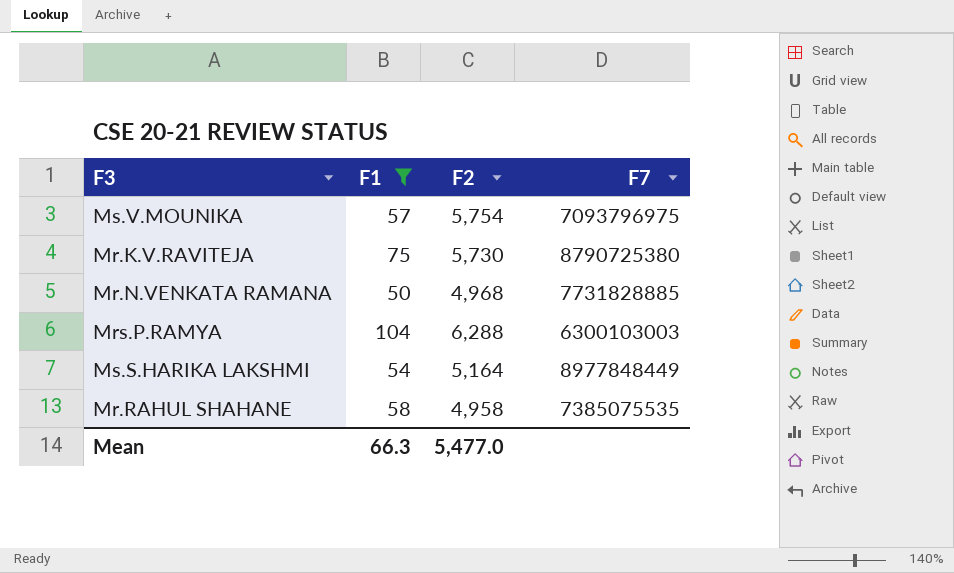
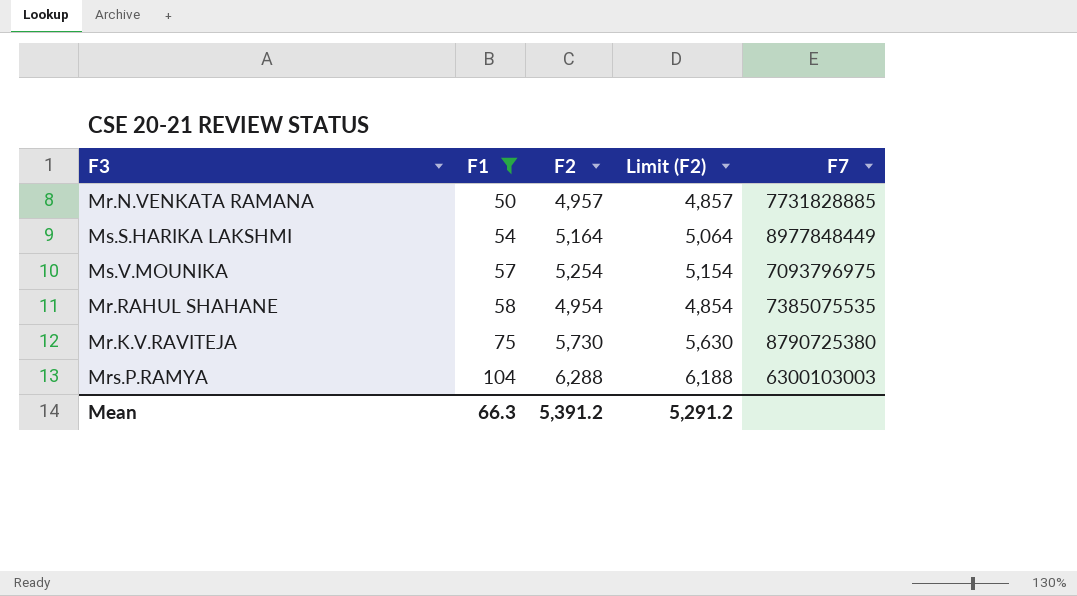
row order: none -> F1 ascending
column Limit (F2) | formula: none -> [F2] - 100
Mr.N.VENKATA RAMANA | F2: 4,968 -> 4,957
Ms.V.MOUNIKA | F2: 5,754 -> 5,254
Mr.RAHUL SHAHANE | F2: 4,958 -> 4,954
Mean | F2: 5,477.0 -> 5,391.2

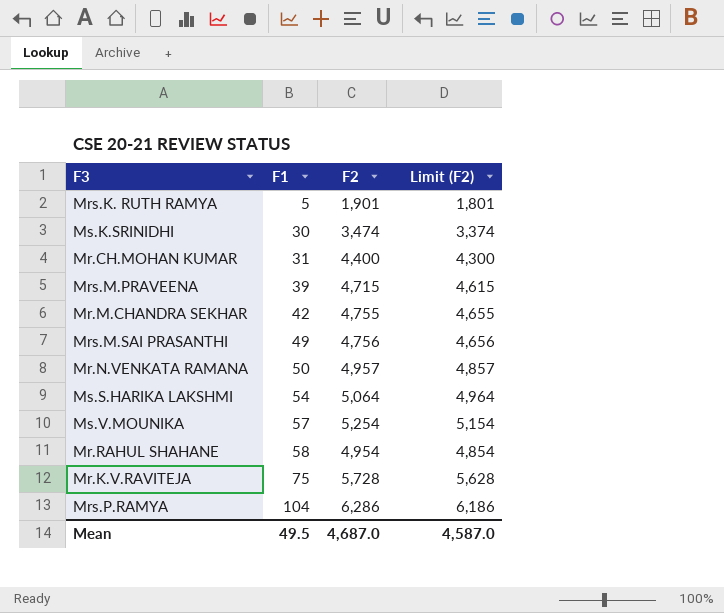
filter: F1 >= 50 -> none
column F7 | position: 5 -> none
Ms.S.HARIKA LAKSHMI | F2: 5,164 -> 5,064
Ms.S.HARIKA LAKSHMI | Limit (F2): 5,064 -> 4,964
Mr.K.V.RAVITEJA | F2: 5,730 -> 5,728
Mr.K.V.RAVITEJA | Limit (F2): 5,630 -> 5,628
Mrs.P.RAMYA | F2: 6,288 -> 6,286
Mrs.P.RAMYA | Limit (F2): 6,188 -> 6,186
Mean | F1: 66.3 -> 49.5
Mean | F2: 5,391.2 -> 4,687.0
Mean | Limit (F2): 5,291.2 -> 4,587.0

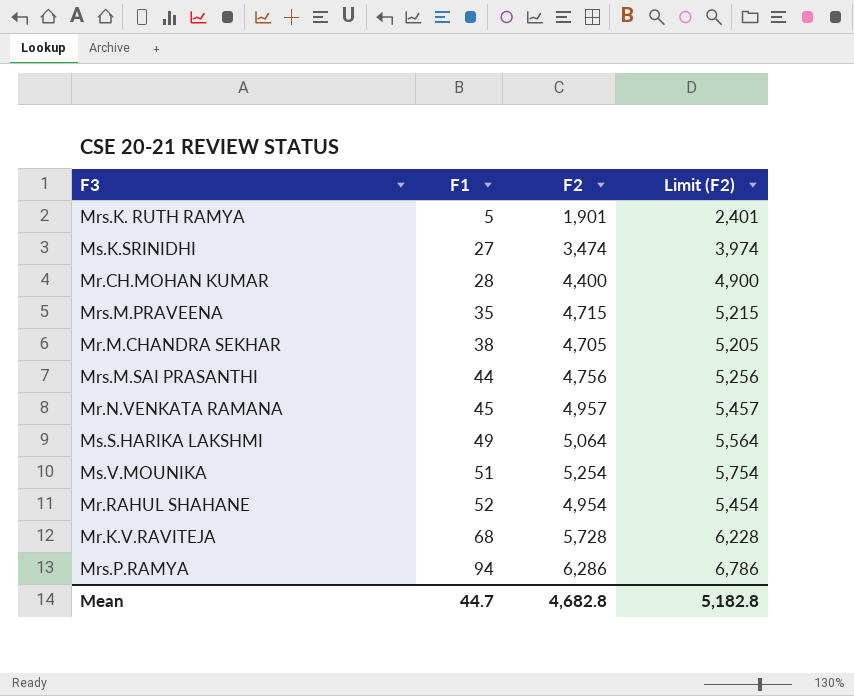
column Limit (F2) | formula: [F2] - 100 -> [F2] + 500
Ms.K.SRINIDHI | F1: 30 -> 27
Mr.CH.MOHAN KUMAR | F1: 31 -> 28
Mrs.M.PRAVEENA | F1: 39 -> 35
Mr.M.CHANDRA SEKHAR | F1: 42 -> 38
Mr.M.CHANDRA SEKHAR | F2: 4,755 -> 4,705
Mrs.M.SAI PRASANTHI | F1: 49 -> 44
Mr.N.VENKATA RAMANA | F1: 50 -> 45
Ms.S.HARIKA LAKSHMI | F1: 54 -> 49
Ms.V.MOUNIKA | F1: 57 -> 51
Mr.RAHUL SHAHANE | F1: 58 -> 52
Mr.K.V.RAVITEJA | F1: 75 -> 68
Mrs.P.RAMYA | F1: 104 -> 94
Mean | F1: 49.5 -> 44.7
Mean | F2: 4,687.0 -> 4,682.8
Mean | Limit (F2): 4,587.0 -> 5,182.8

